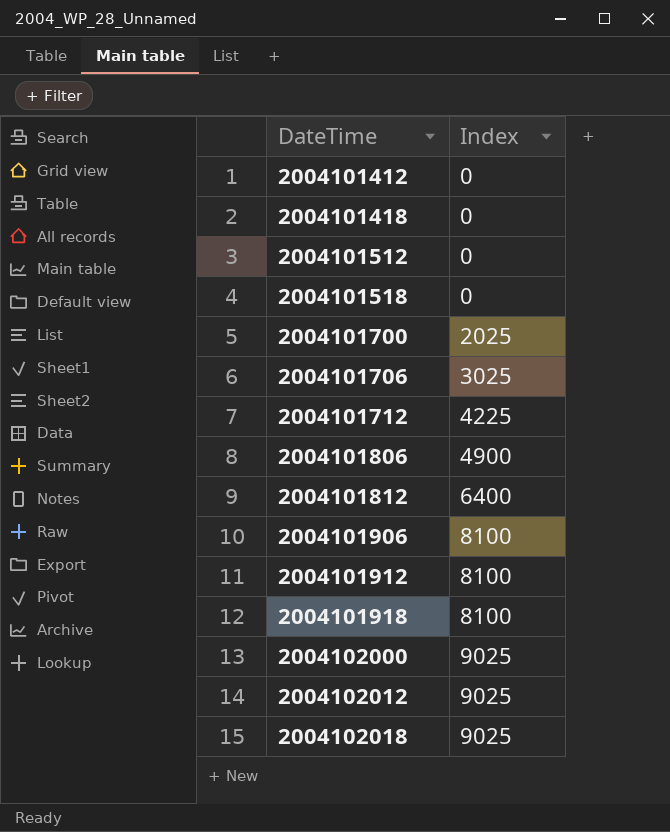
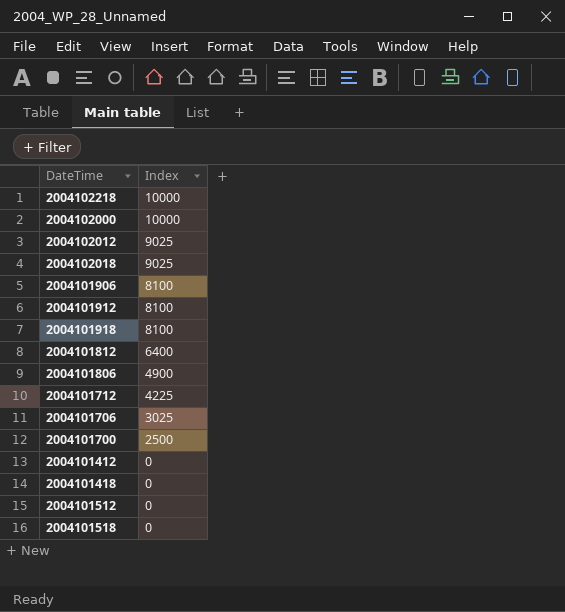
row order: DateTime ascending -> Index descending
row 2004102218: none -> 10000
2004102000 | Index: 9025 -> 10000
2004101700 | Index: 2025 -> 2500

